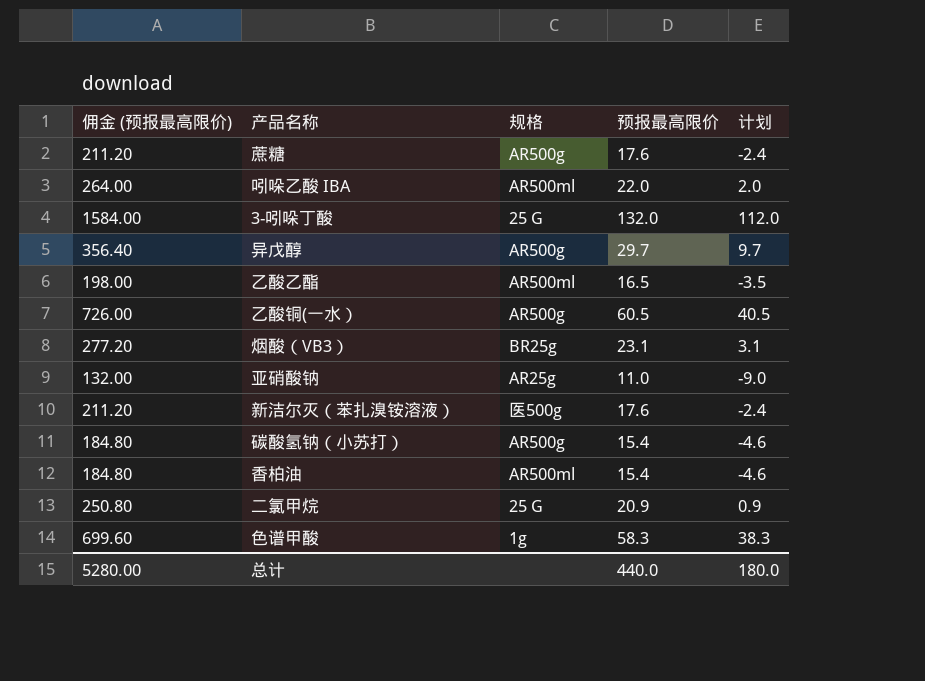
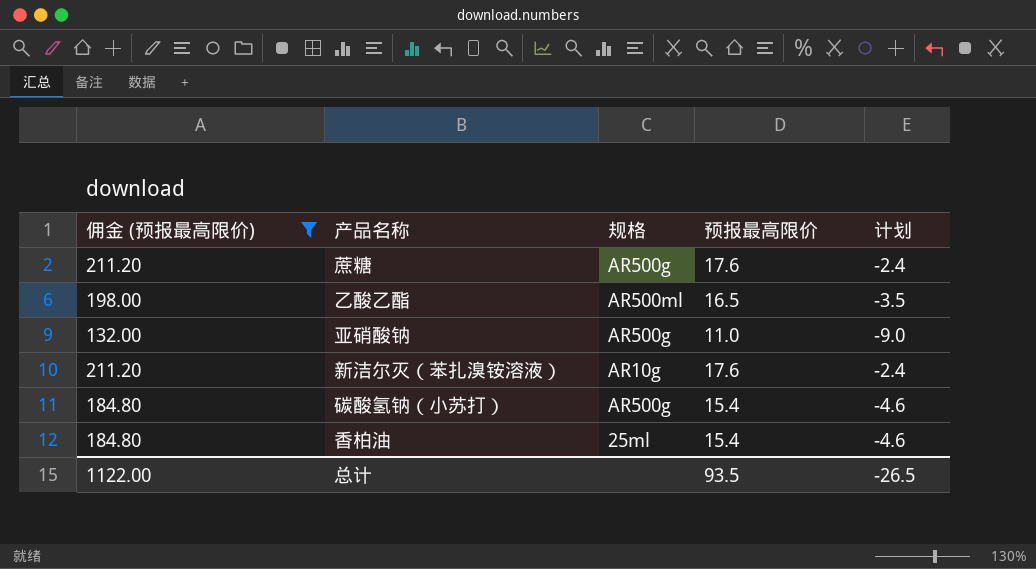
filter: none -> 佣金 (预报最高限价) <= 211.20
亚硝酸钠 | 规格: AR25g -> AR500g
新洁尔灭（苯扎溴铵溶液） | 规格: 医500g -> AR10g
香柏油 | 规格: AR500ml -> 25ml
总计 | 佣金 (预报最高限价): 5280.00 -> 1122.00
总计 | 预报最高限价: 440.0 -> 93.5
总计 | 计划: 180.0 -> -26.5

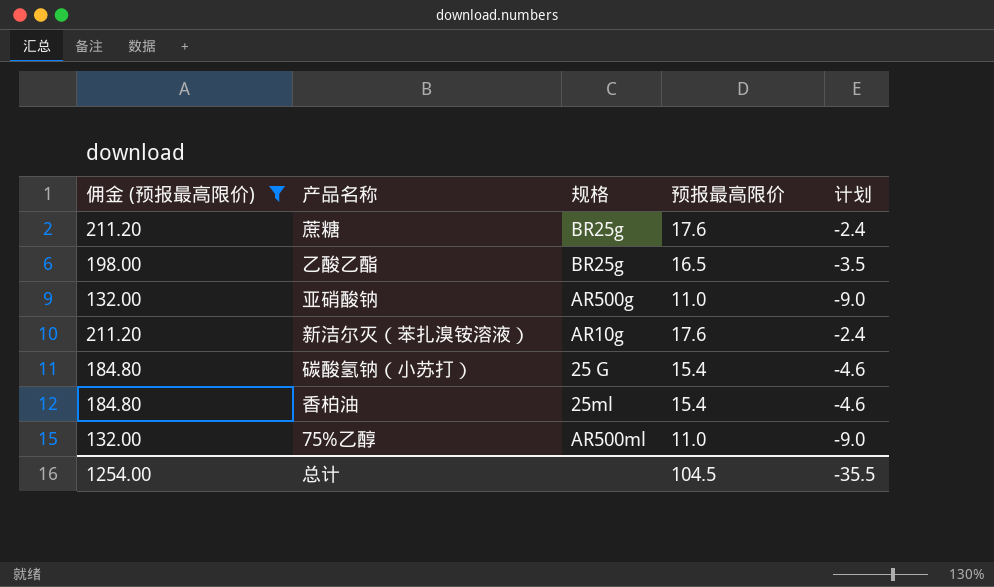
蔗糖 | 规格: AR500g -> BR25g
乙酸乙酯 | 规格: AR500ml -> BR25g
碳酸氢钠（小苏打） | 规格: AR500g -> 25 G
row 75%乙醇: none -> 132.00 | AR500ml | 11.0 | -9.0
总计 | 佣金 (预报最高限价): 1122.00 -> 1254.00
总计 | 预报最高限价: 93.5 -> 104.5
总计 | 计划: -26.5 -> -35.5

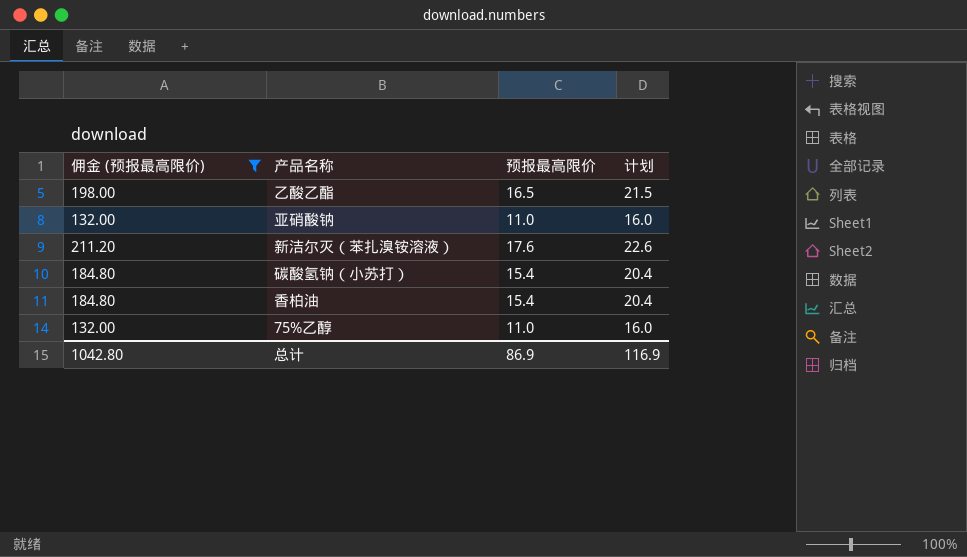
column 规格 | position: 3 -> none
column 计划 | formula: [预报最高限价] - 20 -> [预报最高限价] + 5
row 蔗糖: 211.20 | BR25g | 17.6 | -2.4 -> none
总计 | 佣金 (预报最高限价): 1254.00 -> 1042.80
总计 | 预报最高限价: 104.5 -> 86.9
总计 | 计划: -35.5 -> 116.9

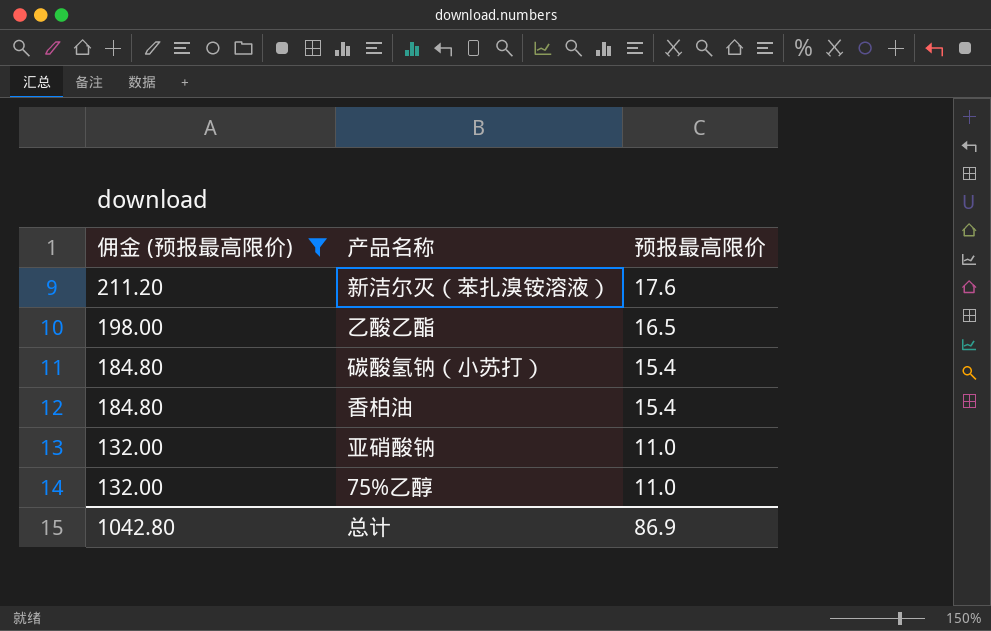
row order: none -> 佣金 (预报最高限价) descending
column 计划 | formula: [预报最高限价] + 5 -> none

